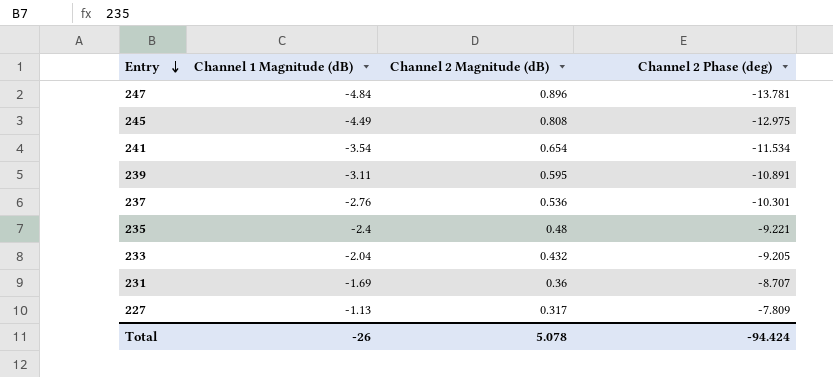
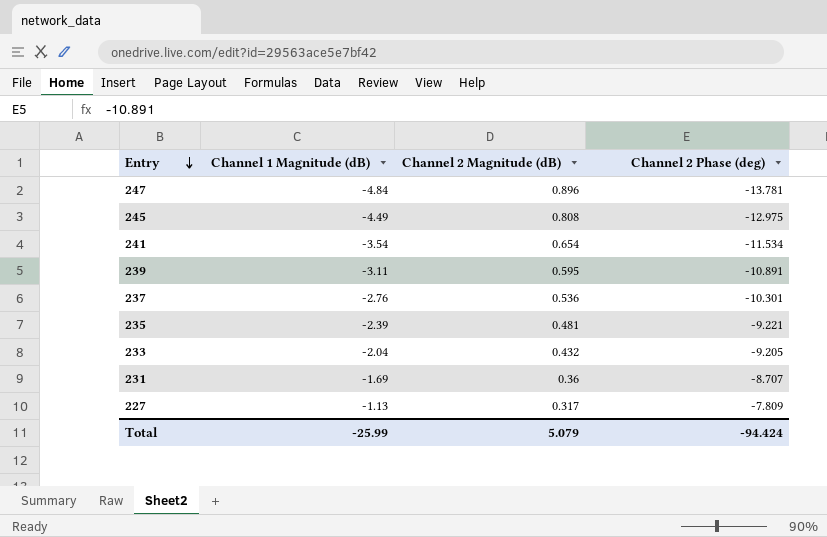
235 | Channel 1 Magnitude (dB): -2.4 -> -2.39
235 | Channel 2 Magnitude (dB): 0.48 -> 0.481
Total | Channel 1 Magnitude (dB): -26 -> -25.99
Total | Channel 2 Magnitude (dB): 5.078 -> 5.079

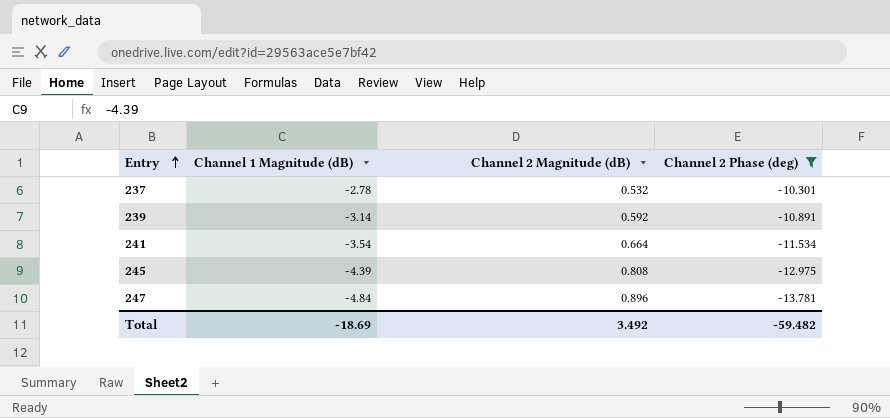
filter: none -> Channel 2 Phase (deg) <= -10.301
row order: Entry descending -> Entry ascending
237 | Channel 1 Magnitude (dB): -2.76 -> -2.78
237 | Channel 2 Magnitude (dB): 0.536 -> 0.532
239 | Channel 1 Magnitude (dB): -3.11 -> -3.14
239 | Channel 2 Magnitude (dB): 0.595 -> 0.592
241 | Channel 2 Magnitude (dB): 0.654 -> 0.664
245 | Channel 1 Magnitude (dB): -4.49 -> -4.39
Total | Channel 1 Magnitude (dB): -25.99 -> -18.69
Total | Channel 2 Magnitude (dB): 5.079 -> 3.492
Total | Channel 2 Phase (deg): -94.424 -> -59.482

